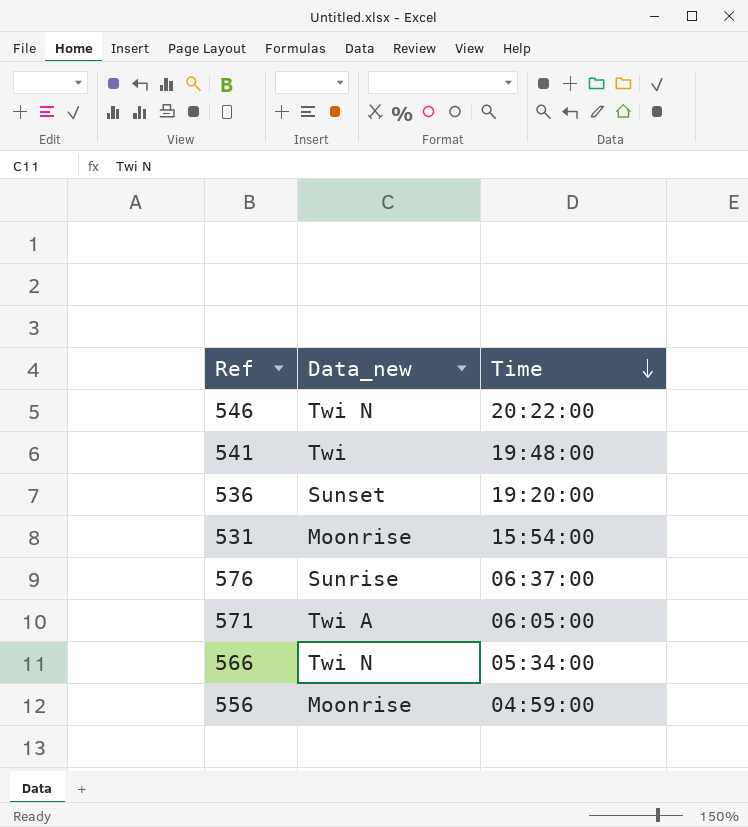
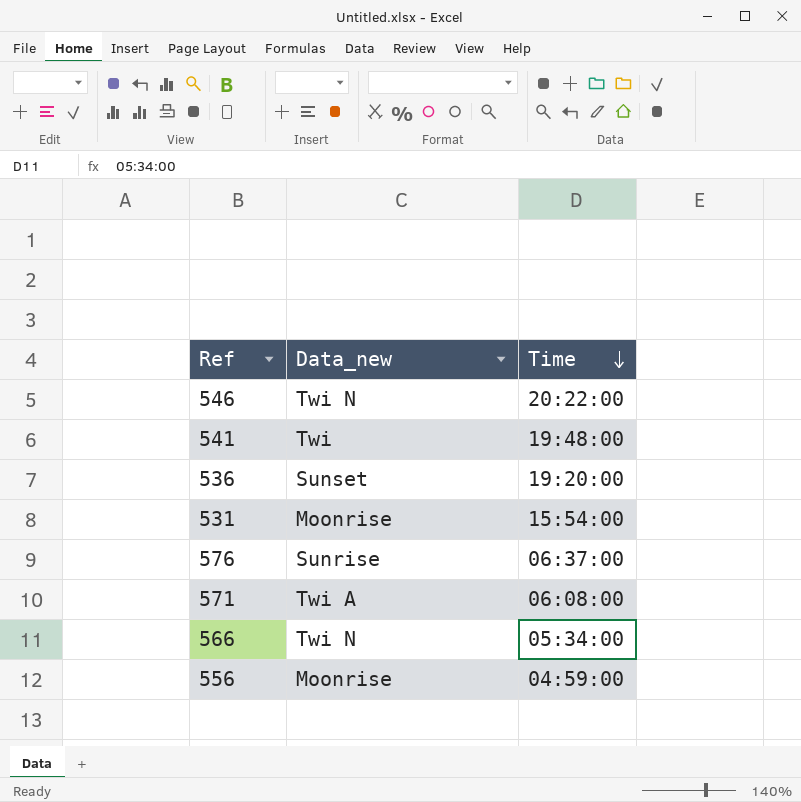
571 | Time: 06:05:00 -> 06:08:00

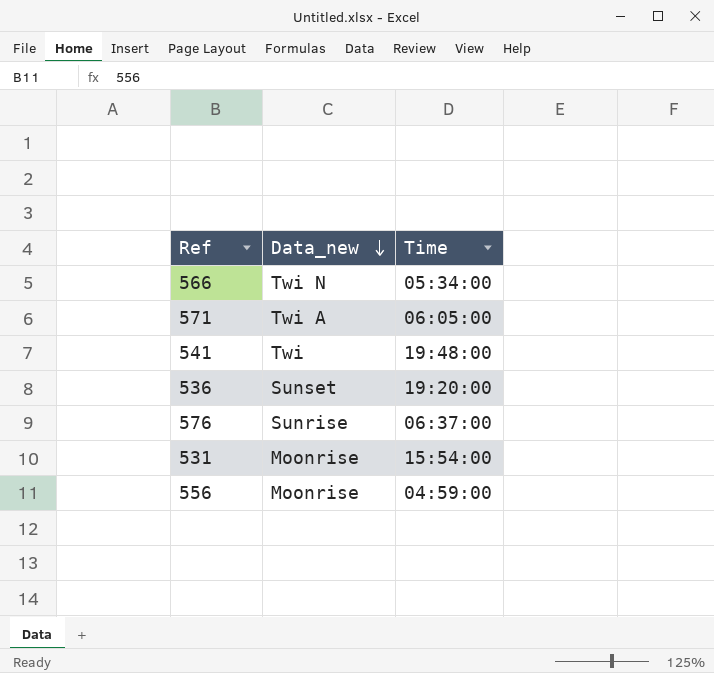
row order: Time descending -> Data_new descending
row 546: Twi N | 20:22:00 -> none
571 | Time: 06:08:00 -> 06:05:00

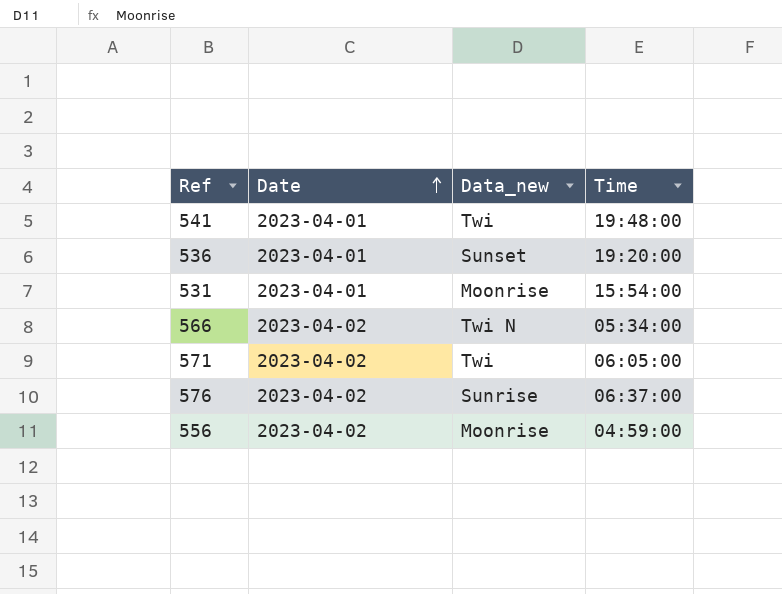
row order: Data_new descending -> Date ascending
column Date | position: none -> 2
571 | Data_new: Twi A -> Twi

